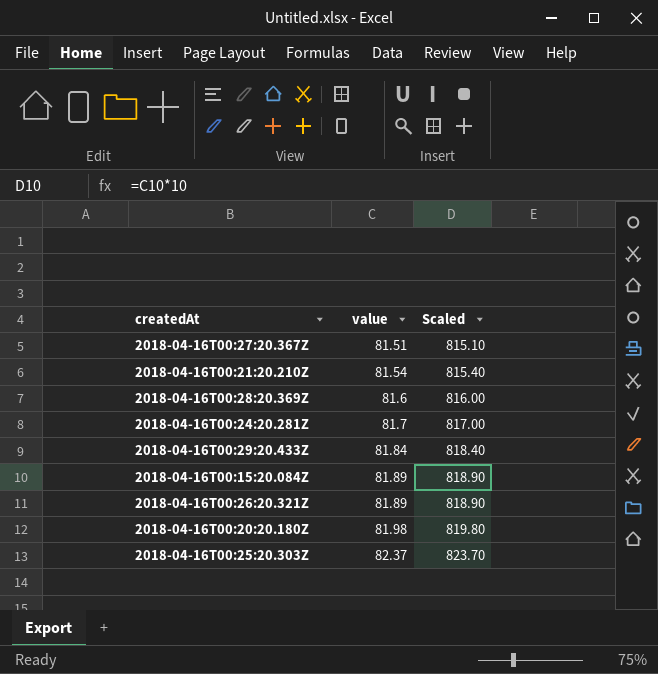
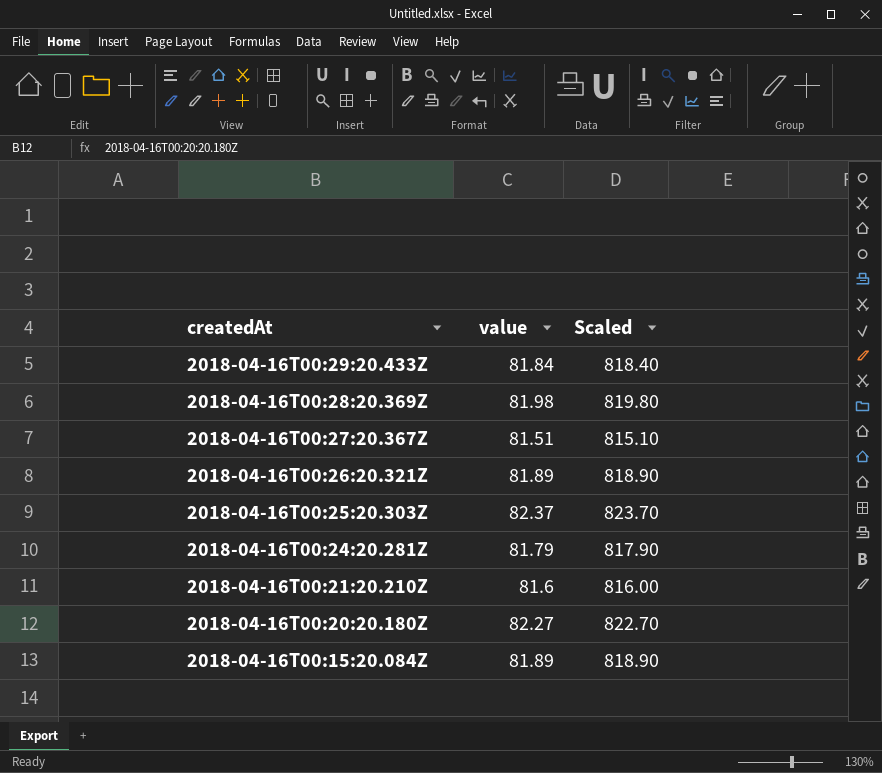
row order: value ascending -> createdAt descending
2018-04-16T00:28:20.369Z | value: 81.6 -> 81.98
2018-04-16T00:28:20.369Z | Scaled: 816.00 -> 819.80
2018-04-16T00:24:20.281Z | value: 81.7 -> 81.79
2018-04-16T00:24:20.281Z | Scaled: 817.00 -> 817.90
2018-04-16T00:21:20.210Z | value: 81.54 -> 81.6
2018-04-16T00:21:20.210Z | Scaled: 815.40 -> 816.00
2018-04-16T00:20:20.180Z | value: 81.98 -> 82.27
2018-04-16T00:20:20.180Z | Scaled: 819.80 -> 822.70

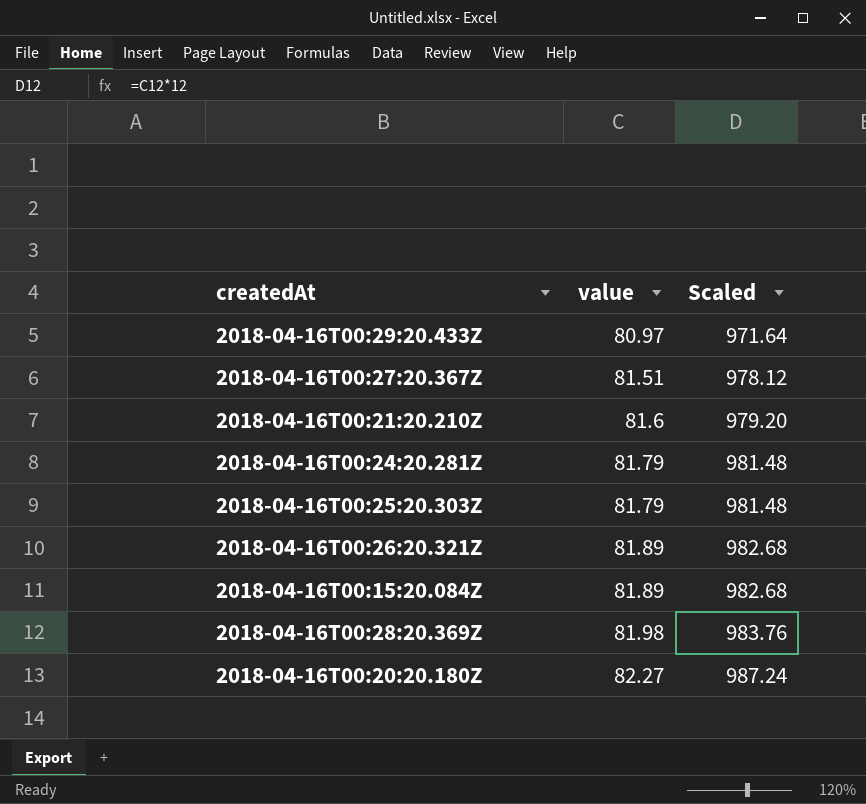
row order: createdAt descending -> value ascending
column Scaled | formula: [value] * 10 -> [value] * 12
2018-04-16T00:29:20.433Z | value: 81.84 -> 80.97
2018-04-16T00:25:20.303Z | value: 82.37 -> 81.79

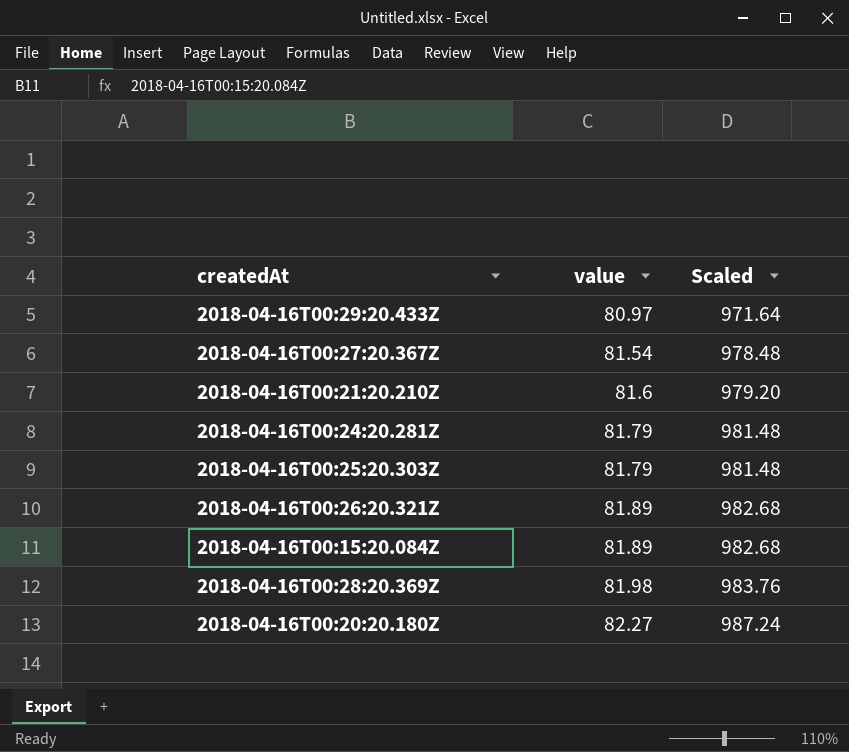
2018-04-16T00:27:20.367Z | value: 81.51 -> 81.54
2018-04-16T00:27:20.367Z | Scaled: 978.12 -> 978.48

